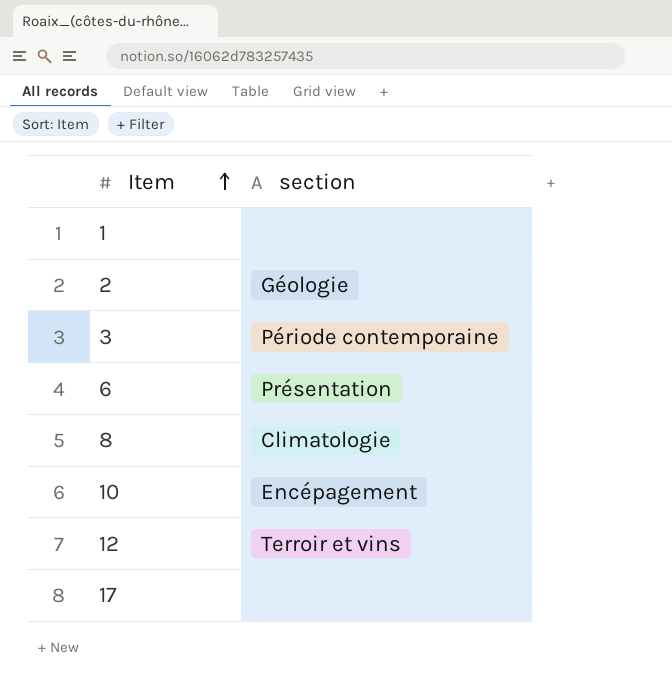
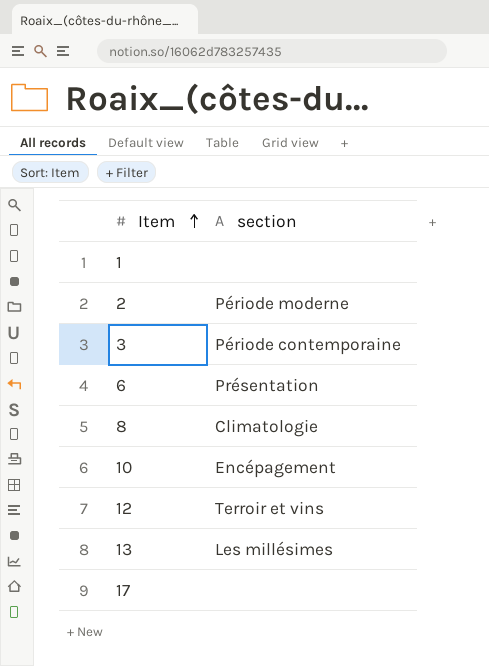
2 | section: Géologie -> Période moderne
row 13: none -> Les millésimes

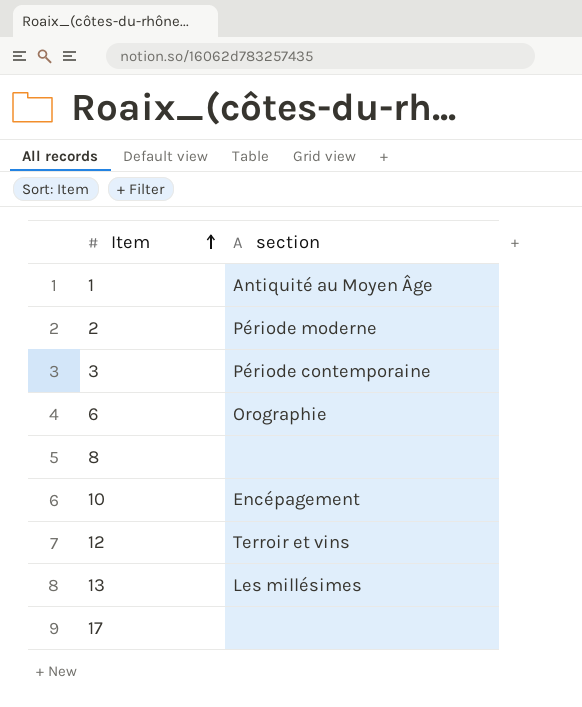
1 | section: none -> Antiquité au Moyen Âge
6 | section: Présentation -> Orographie
8 | section: Climatologie -> none

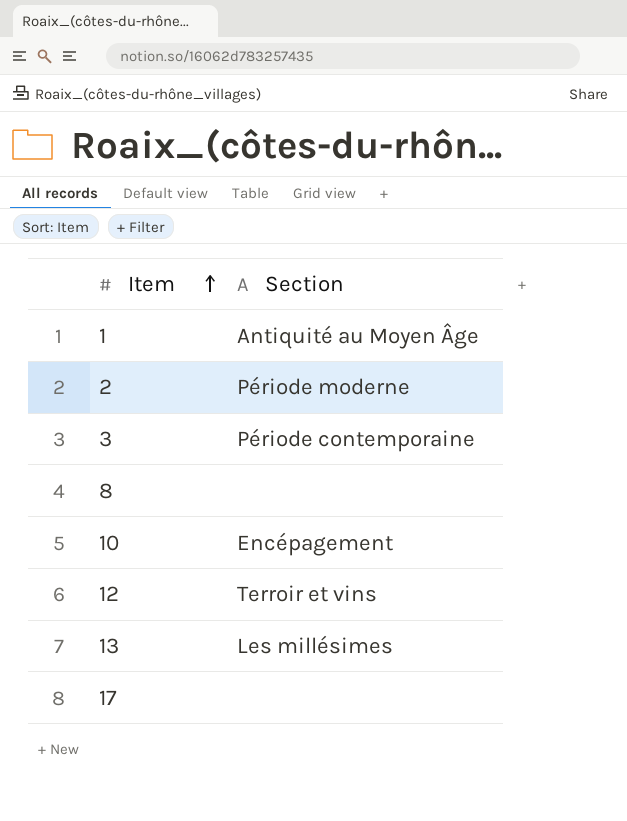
column name: section -> Section
row 6: Orographie -> none

